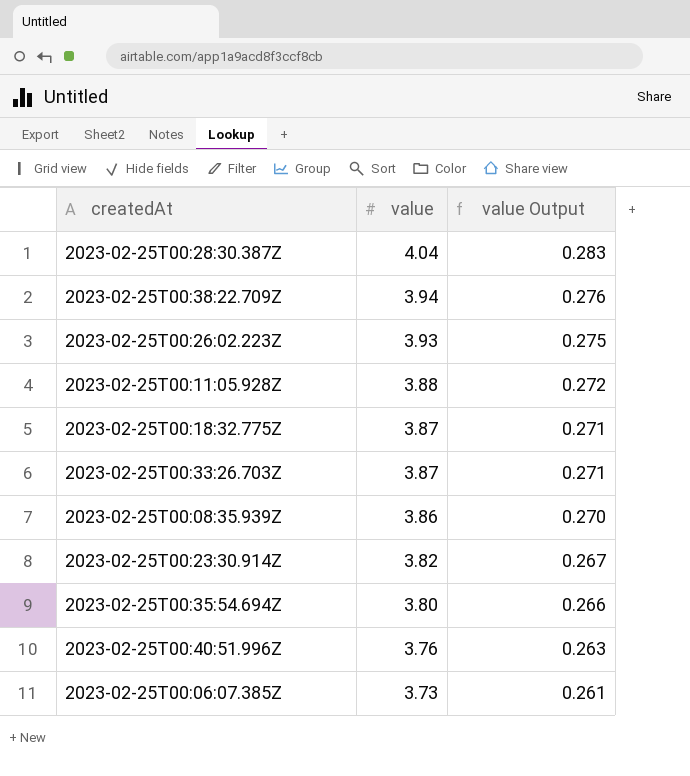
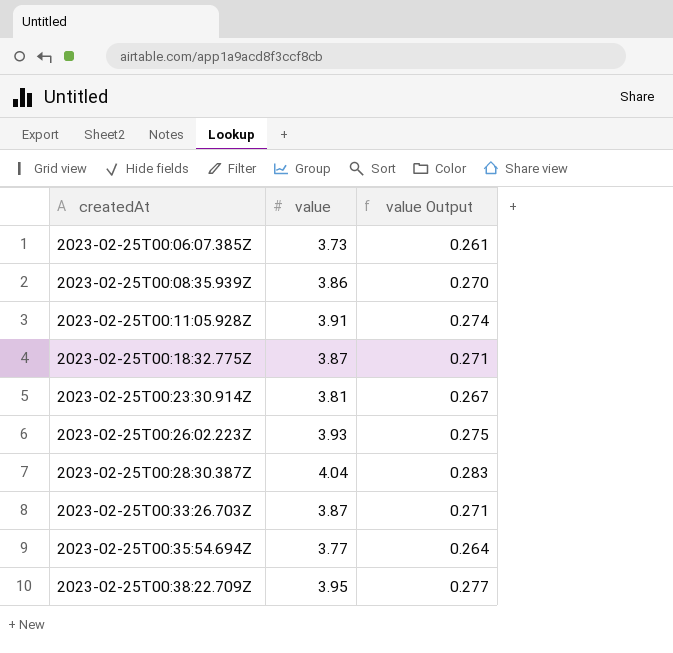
row order: value descending -> createdAt ascending
row 2023-02-25T00:40:51.996Z: 3.76 | 0.263 -> none
2023-02-25T00:11:05.928Z | value: 3.88 -> 3.91
2023-02-25T00:11:05.928Z | value Output: 0.272 -> 0.274
2023-02-25T00:23:30.914Z | value: 3.82 -> 3.81
2023-02-25T00:35:54.694Z | value: 3.80 -> 3.77
2023-02-25T00:35:54.694Z | value Output: 0.266 -> 0.264
2023-02-25T00:38:22.709Z | value: 3.94 -> 3.95
2023-02-25T00:38:22.709Z | value Output: 0.276 -> 0.277

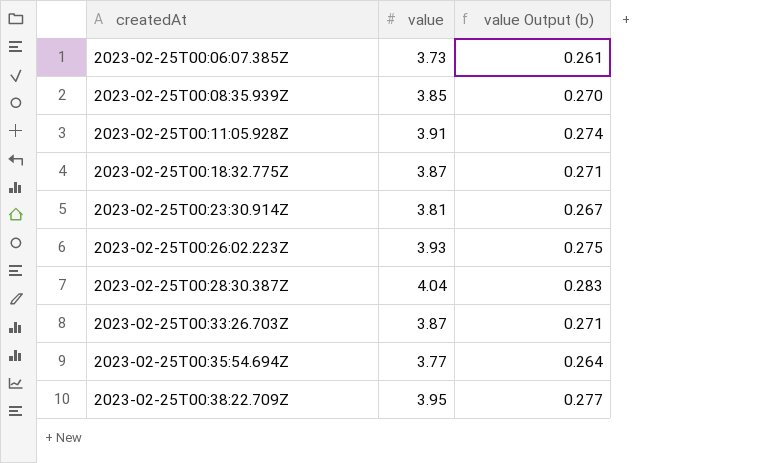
column name: value Output -> value Output (b)
2023-02-25T00:08:35.939Z | value: 3.86 -> 3.85

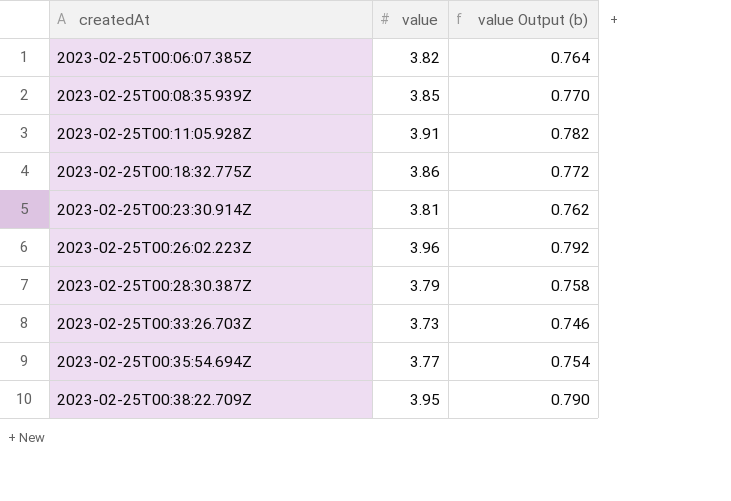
column value Output (b) | formula: [value] * 0.07 -> [value] * 0.2
2023-02-25T00:06:07.385Z | value: 3.73 -> 3.82
2023-02-25T00:18:32.775Z | value: 3.87 -> 3.86
2023-02-25T00:26:02.223Z | value: 3.93 -> 3.96
2023-02-25T00:28:30.387Z | value: 4.04 -> 3.79
2023-02-25T00:33:26.703Z | value: 3.87 -> 3.73

